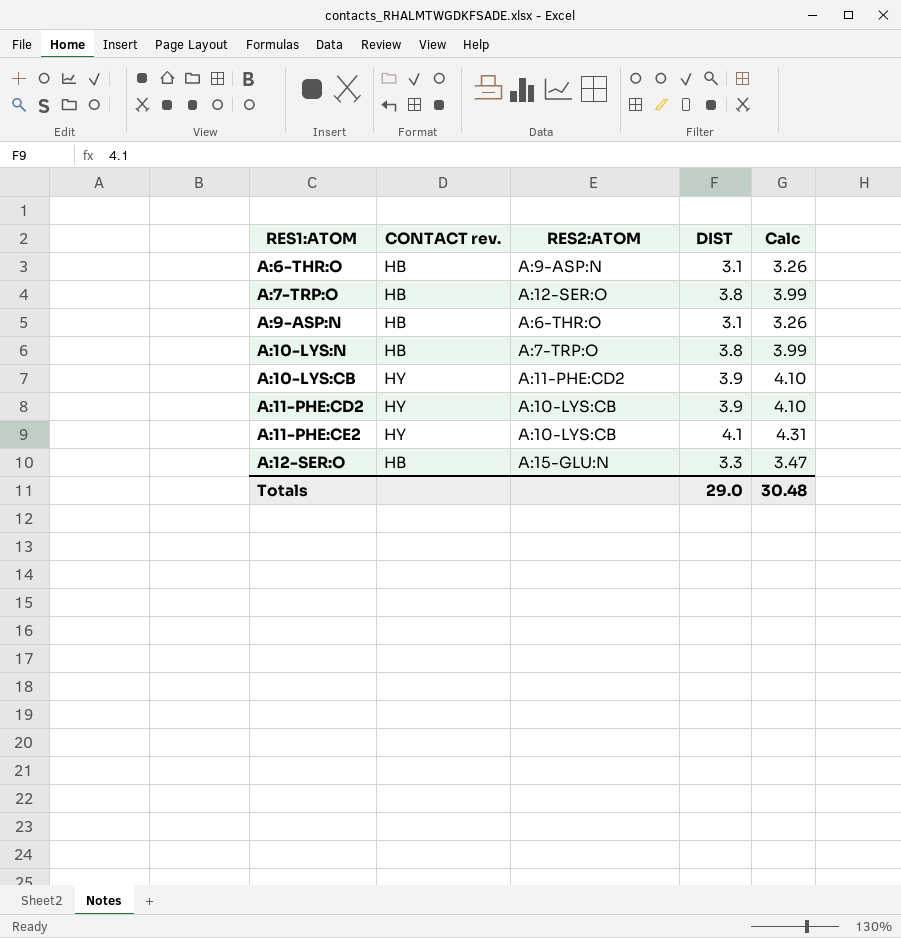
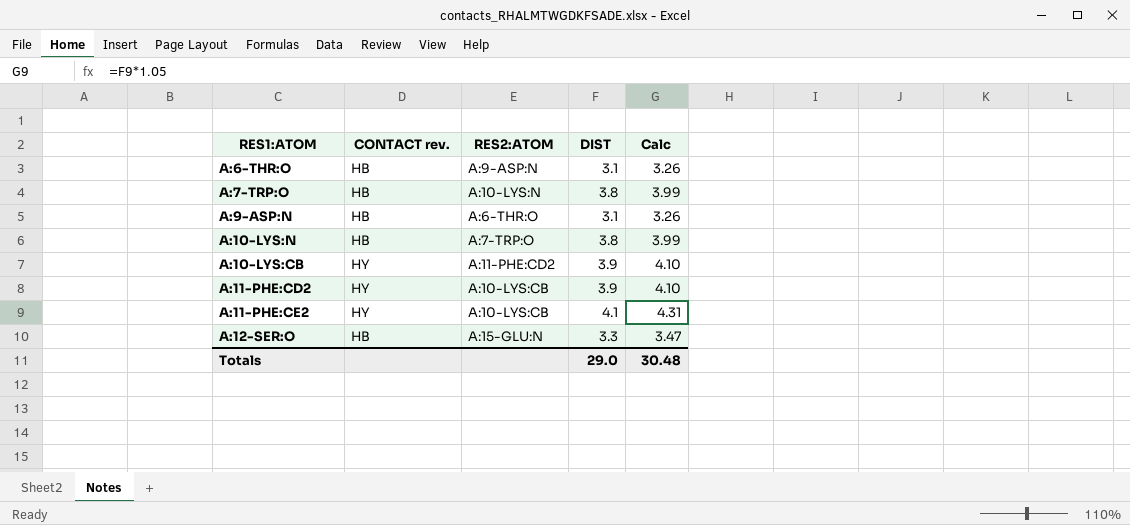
A:7-TRP:O | RES2:ATOM: A:12-SER:O -> A:10-LYS:N

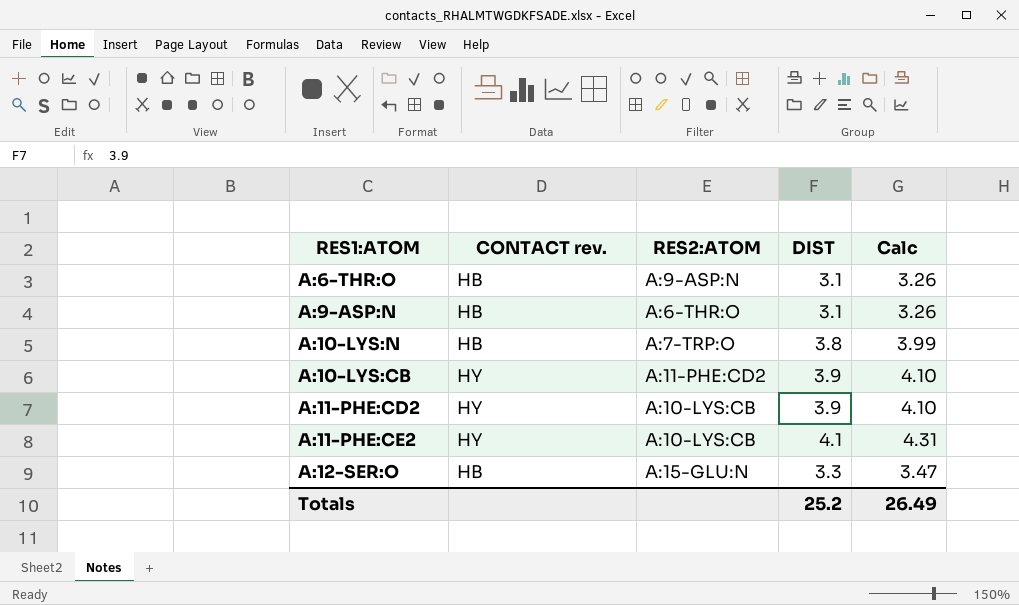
row A:7-TRP:O: HB | A:10-LYS:N | 3.8 | 3.99 -> none
Totals | DIST: 29.0 -> 25.2
Totals | Calc: 30.48 -> 26.49

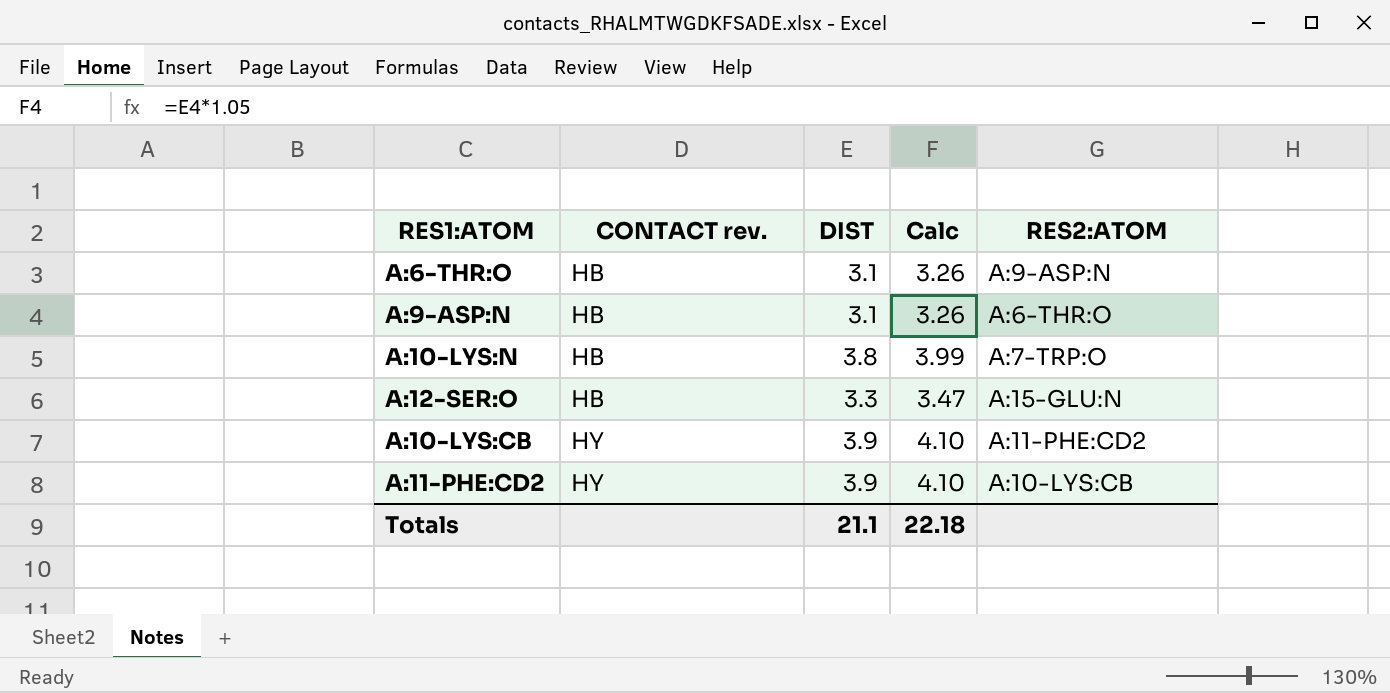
row order: none -> CONTACT rev. ascending
column RES2:ATOM | position: 3 -> 5
row A:11-PHE:CE2: HY | A:10-LYS:CB | 4.1 | 4.31 -> none
Totals | DIST: 25.2 -> 21.1
Totals | Calc: 26.49 -> 22.18

